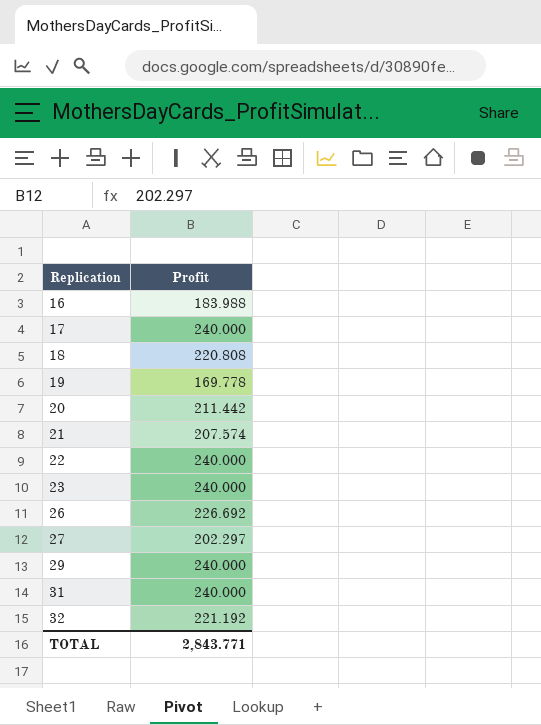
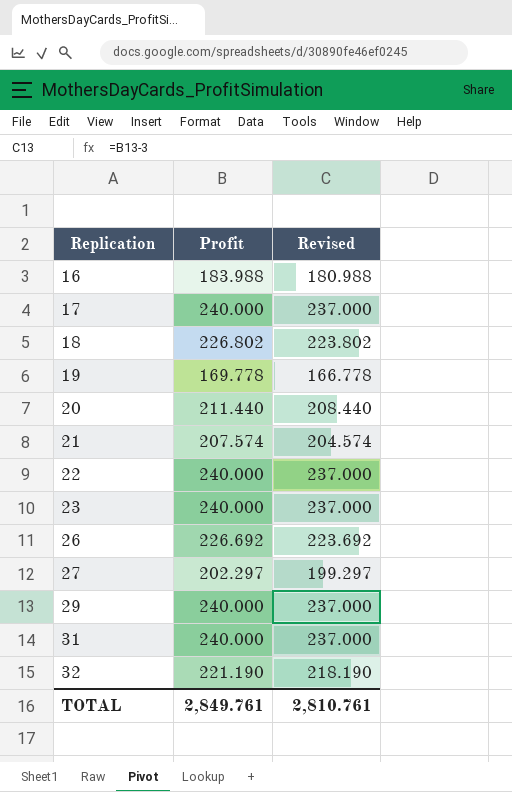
column Revised | formula: none -> [Profit] - 3
18 | Profit: 220.808 -> 226.802
20 | Profit: 211.442 -> 211.440
32 | Profit: 221.192 -> 221.190
TOTAL | Profit: 2,843.771 -> 2,849.761

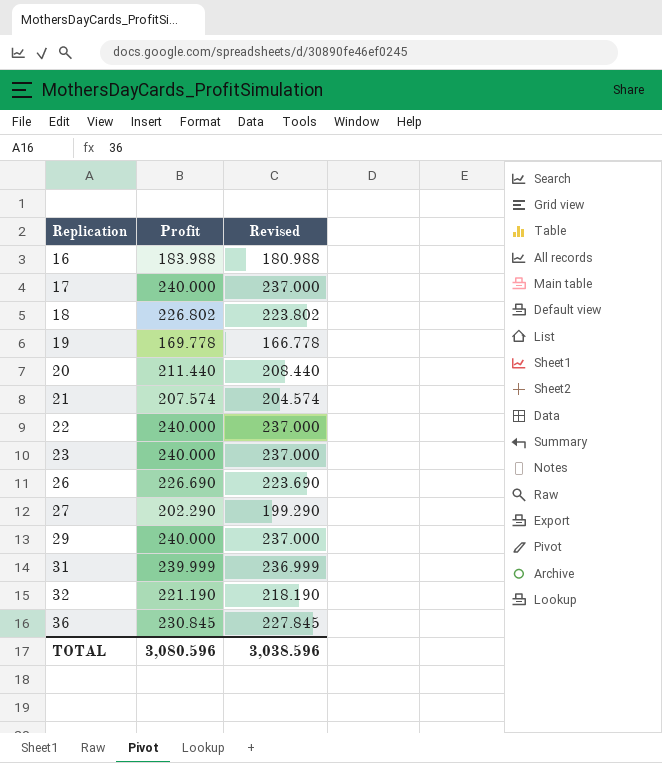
26 | Profit: 226.692 -> 226.690
26 | Revised: 223.692 -> 223.690
27 | Profit: 202.297 -> 202.290
27 | Revised: 199.297 -> 199.290
31 | Profit: 240.000 -> 239.999
31 | Revised: 237.000 -> 236.999
row 36: none -> 230.845 | 227.845
TOTAL | Profit: 2,849.761 -> 3,080.596
TOTAL | Revised: 2,810.761 -> 3,038.596

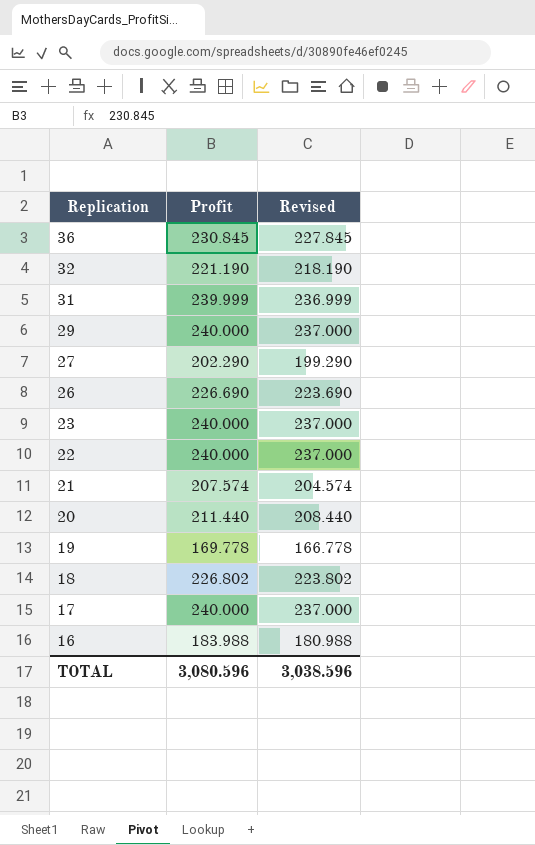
row order: Replication ascending -> Replication descending

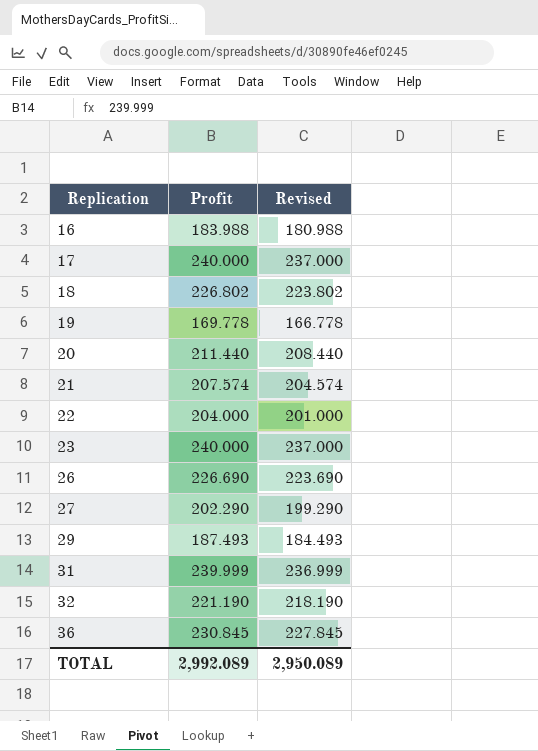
row order: Replication descending -> Replication ascending
22 | Profit: 240.000 -> 204.000
22 | Revised: 237.000 -> 201.000
29 | Profit: 240.000 -> 187.493
29 | Revised: 237.000 -> 184.493
TOTAL | Profit: 3,080.596 -> 2,992.089
TOTAL | Revised: 3,038.596 -> 2,950.089

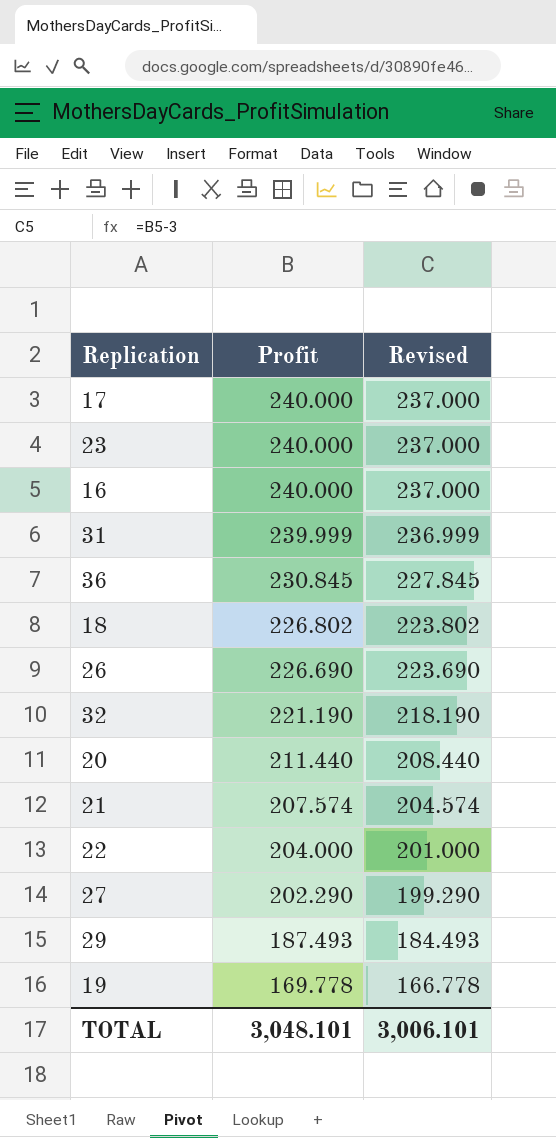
row order: Replication ascending -> Profit descending
16 | Profit: 183.988 -> 240.000
16 | Revised: 180.988 -> 237.000
TOTAL | Profit: 2,992.089 -> 3,048.101
TOTAL | Revised: 2,950.089 -> 3,006.101

